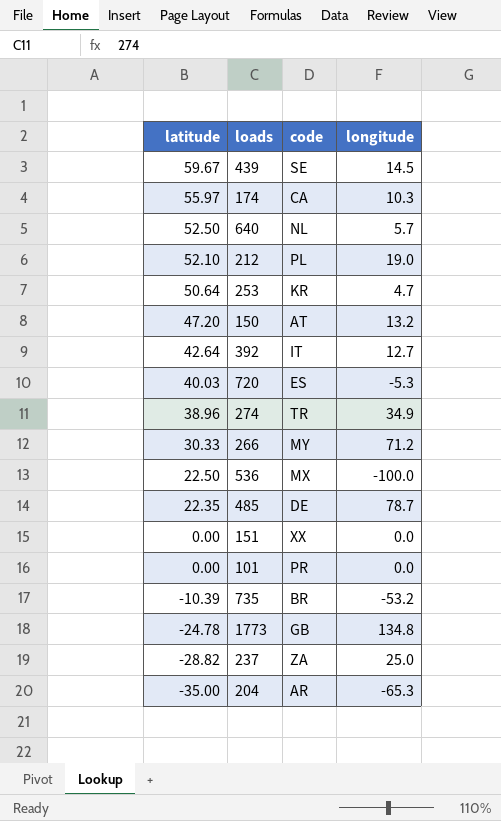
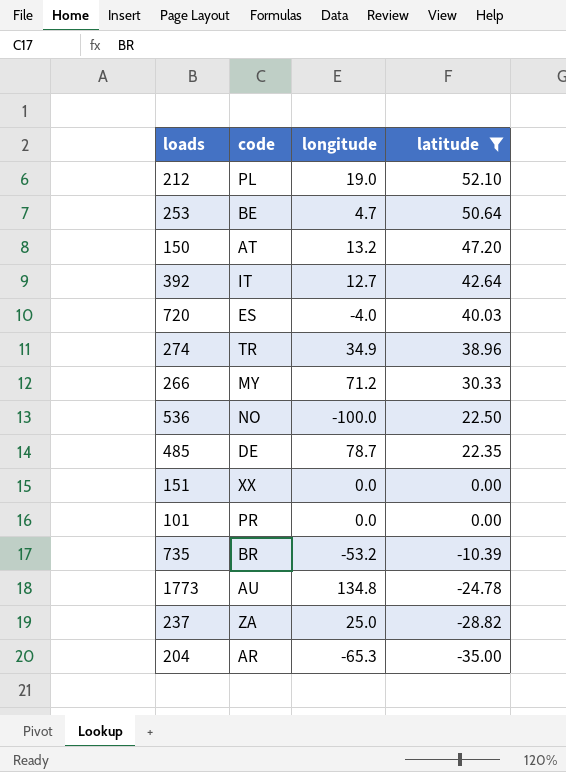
filter: none -> latitude <= 52.10
column latitude | position: 1 -> 4
253 | code: KR -> BE
720 | longitude: -5.3 -> -4.0
536 | code: MX -> NO
1773 | code: GB -> AU

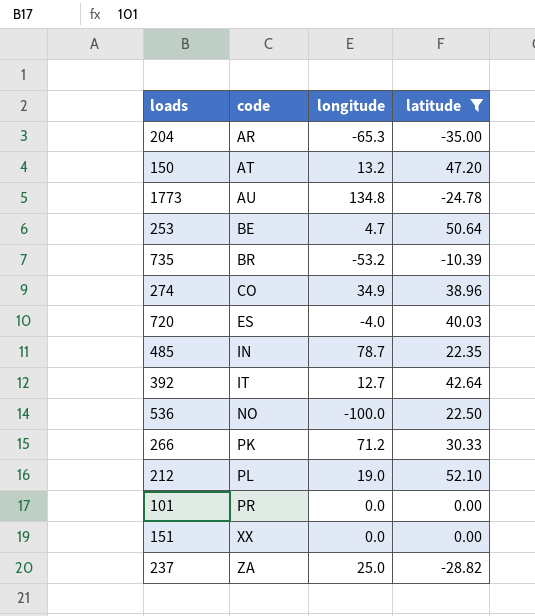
row order: latitude descending -> code ascending
274 | code: TR -> CO
485 | code: DE -> IN
266 | code: MY -> PK

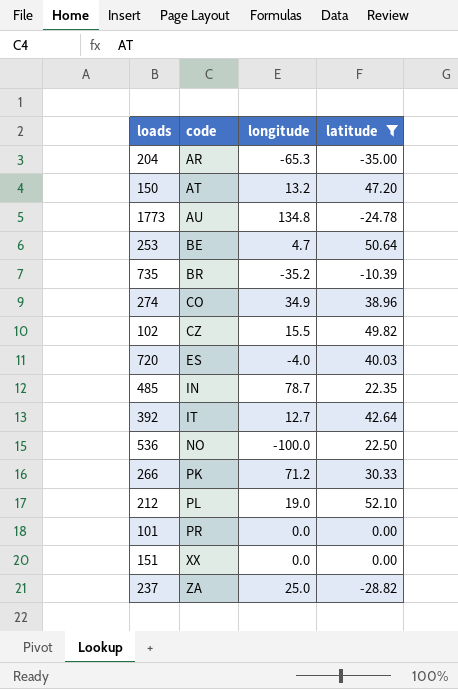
735 | longitude: -53.2 -> -35.2
row 102: none -> CZ | 15.5 | 49.82

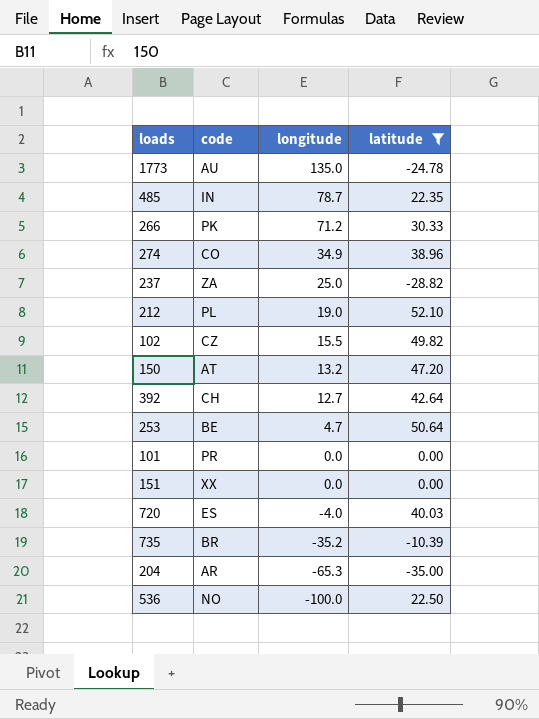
row order: code ascending -> longitude descending
1773 | longitude: 134.8 -> 135.0
392 | code: IT -> CH

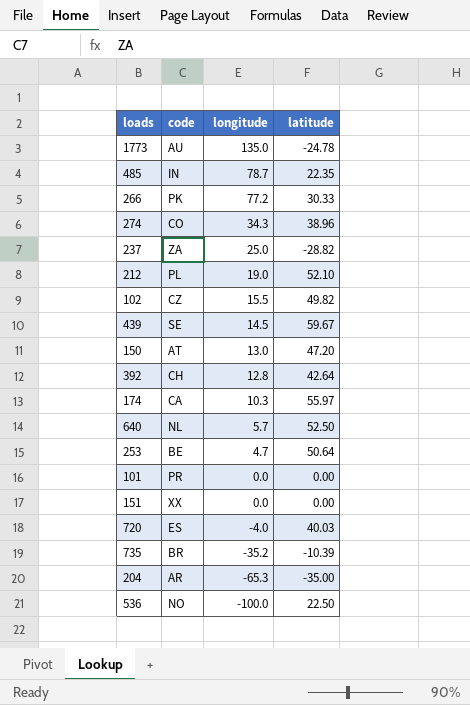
filter: latitude <= 52.10 -> none
266 | longitude: 71.2 -> 77.2
274 | longitude: 34.9 -> 34.3
150 | longitude: 13.2 -> 13.0
392 | longitude: 12.7 -> 12.8

